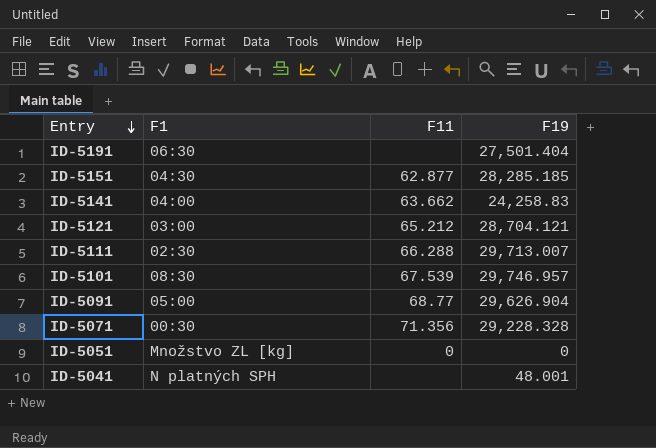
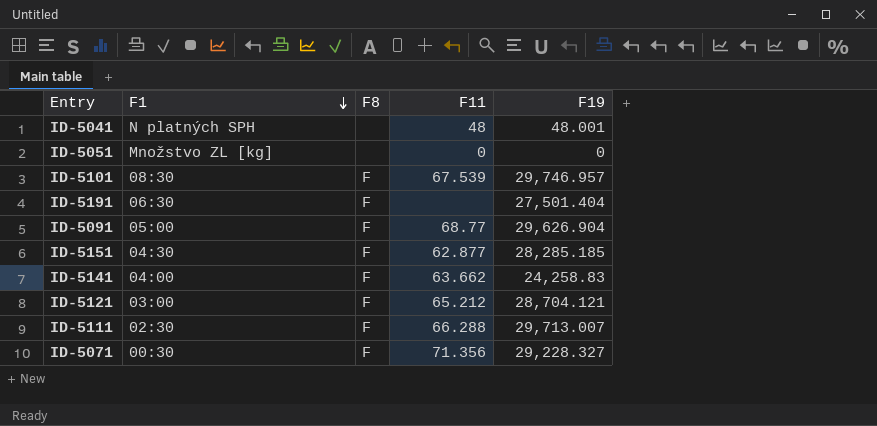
row order: Entry descending -> F1 descending
column F8 | position: none -> 3
ID-5041 | F11: none -> 48
ID-5071 | F19: 29,228.328 -> 29,228.327

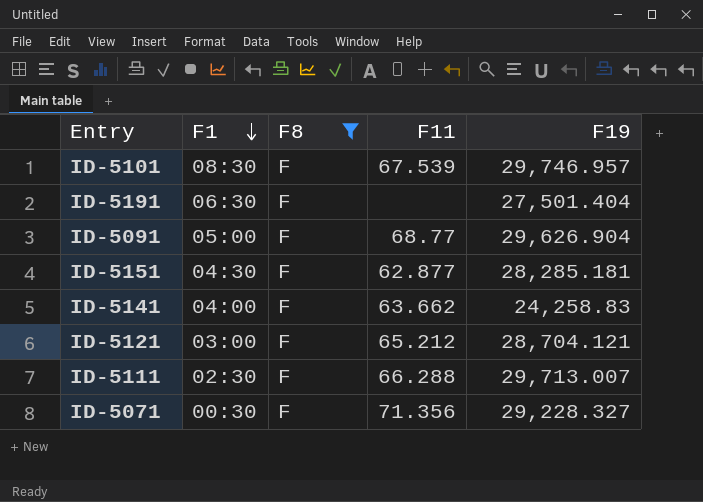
filter: none -> F8 = F
ID-5151 | F19: 28,285.185 -> 28,285.181

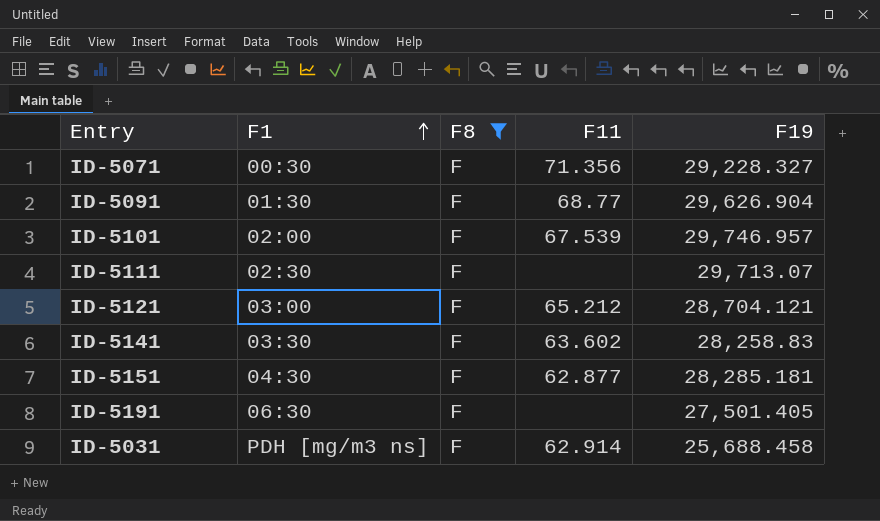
row order: F1 descending -> F1 ascending
ID-5091 | F1: 05:00 -> 01:30
ID-5101 | F1: 08:30 -> 02:00
ID-5111 | F11: 66.288 -> none
ID-5111 | F19: 29,713.007 -> 29,713.07
ID-5141 | F1: 04:00 -> 03:30
ID-5141 | F11: 63.662 -> 63.602
ID-5141 | F19: 24,258.83 -> 28,258.83
ID-5191 | F19: 27,501.404 -> 27,501.405
row ID-5031: none -> PDH [mg/m3 ns] | F | 62.914 | 25,688.458

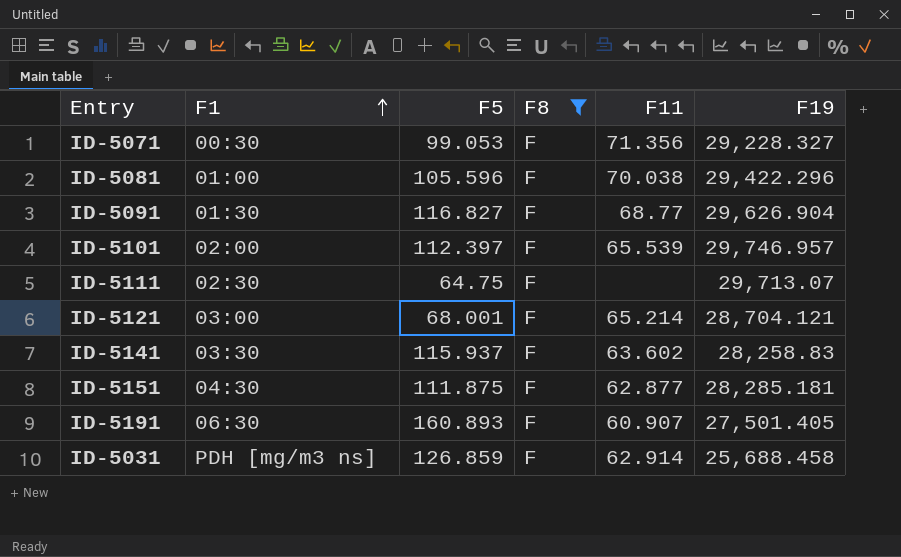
column F5 | position: none -> 3
row ID-5081: none -> 01:00 | 105.596 | F | 70.038 | 29,422.296
ID-5101 | F11: 67.539 -> 65.539
ID-5121 | F11: 65.212 -> 65.214
ID-5191 | F11: none -> 60.907

